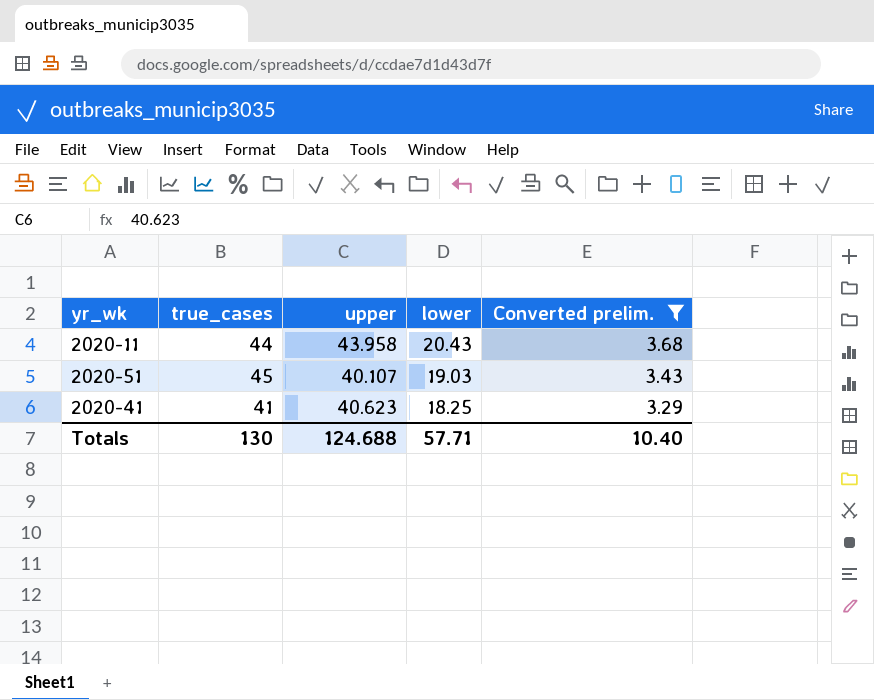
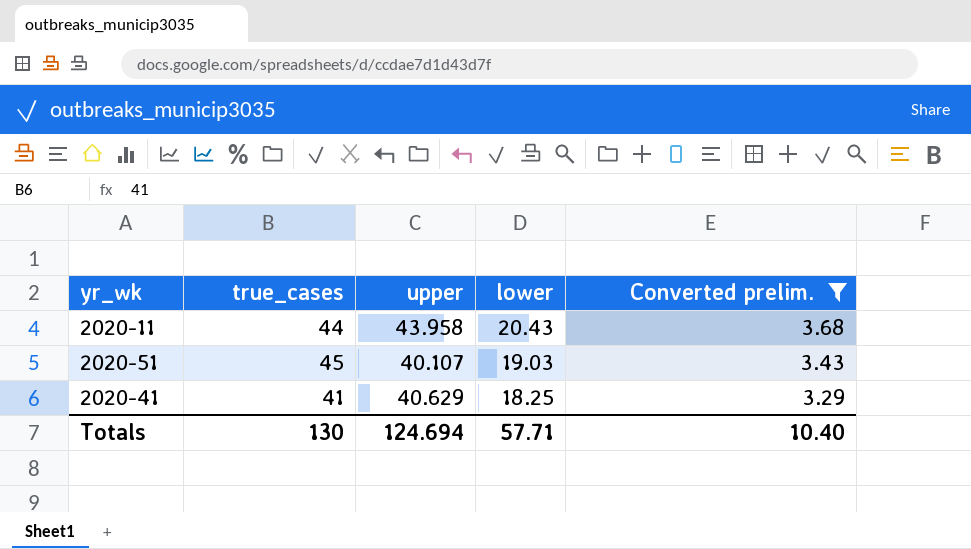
2020-41 | upper: 40.623 -> 40.629
Totals | upper: 124.688 -> 124.694

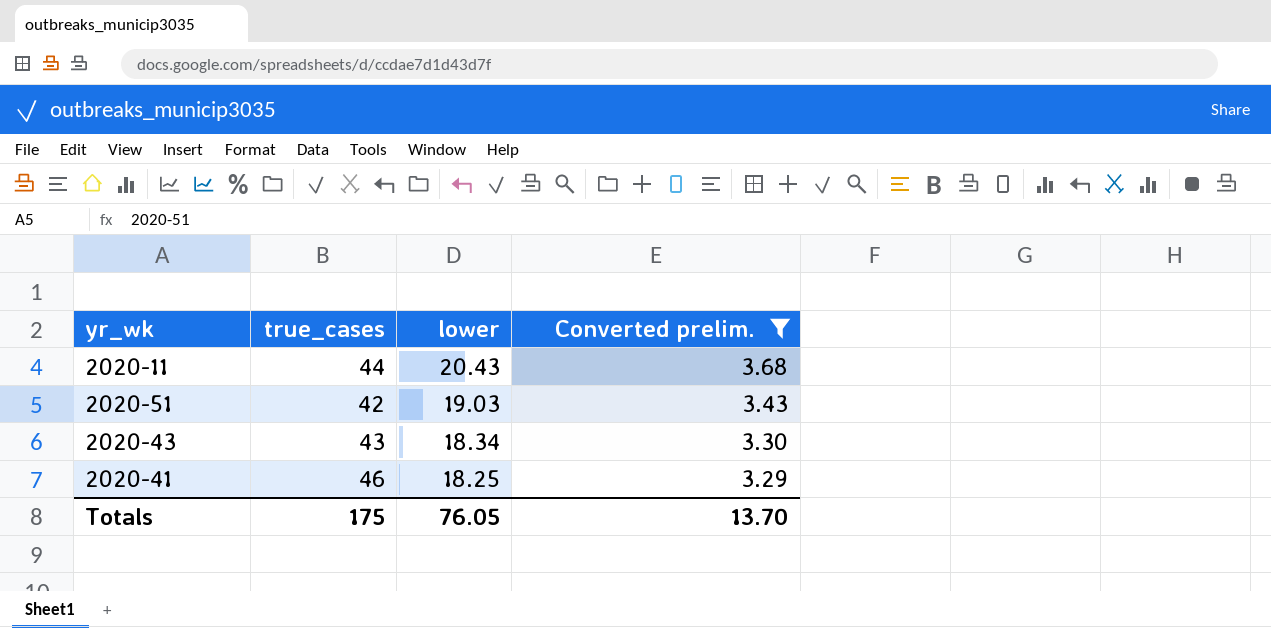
column upper | position: 3 -> none
2020-51 | true_cases: 45 -> 42
row 2020-43: none -> 43 | 18.34 | 3.30
2020-41 | true_cases: 41 -> 46
Totals | true_cases: 130 -> 175
Totals | lower: 57.71 -> 76.05
Totals | Converted prelim.: 10.40 -> 13.70

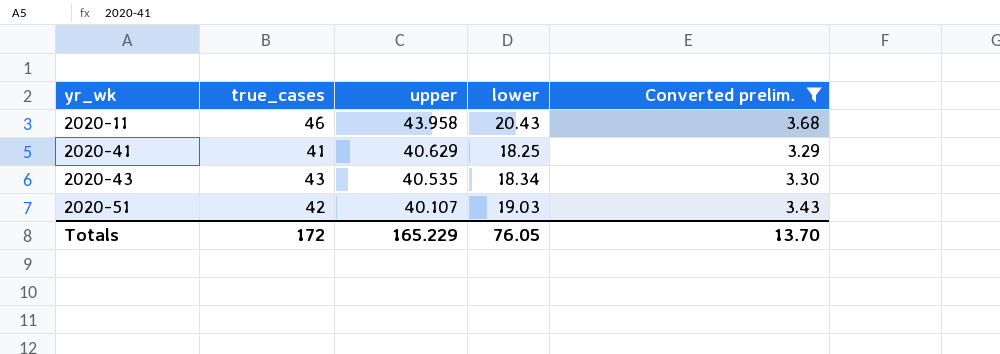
row order: lower descending -> yr_wk ascending
column upper | position: none -> 3
2020-11 | true_cases: 44 -> 46
2020-41 | true_cases: 46 -> 41
Totals | true_cases: 175 -> 172

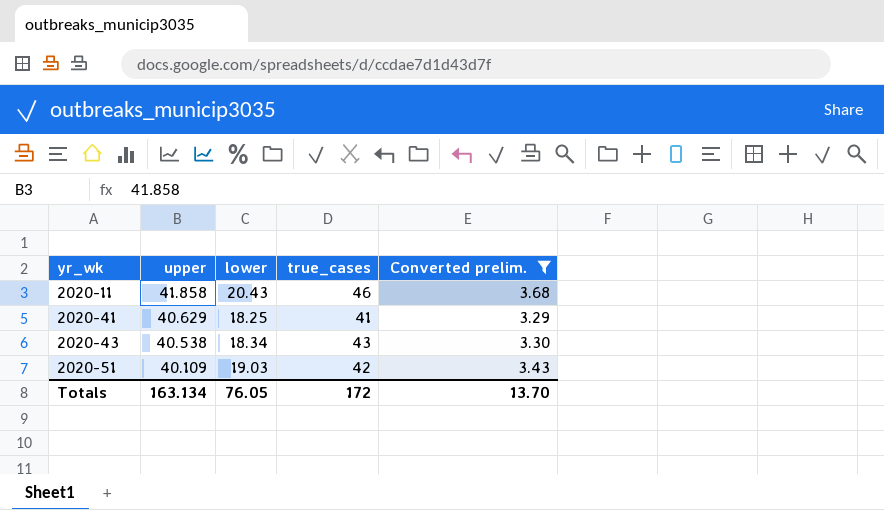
column true_cases | position: 2 -> 4
2020-11 | upper: 43.958 -> 41.858
2020-43 | upper: 40.535 -> 40.538
2020-51 | upper: 40.107 -> 40.109
Totals | upper: 165.229 -> 163.134

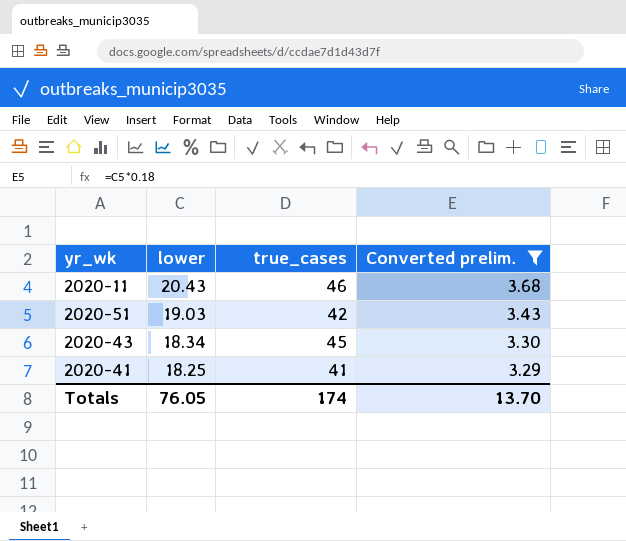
row order: yr_wk ascending -> lower descending
column upper | position: 2 -> none
2020-43 | true_cases: 43 -> 45
Totals | true_cases: 172 -> 174

